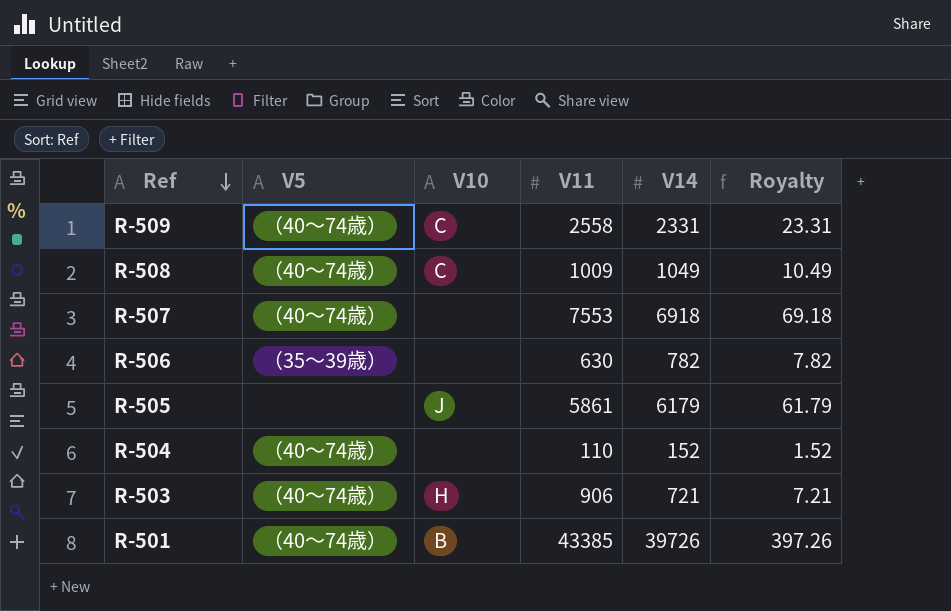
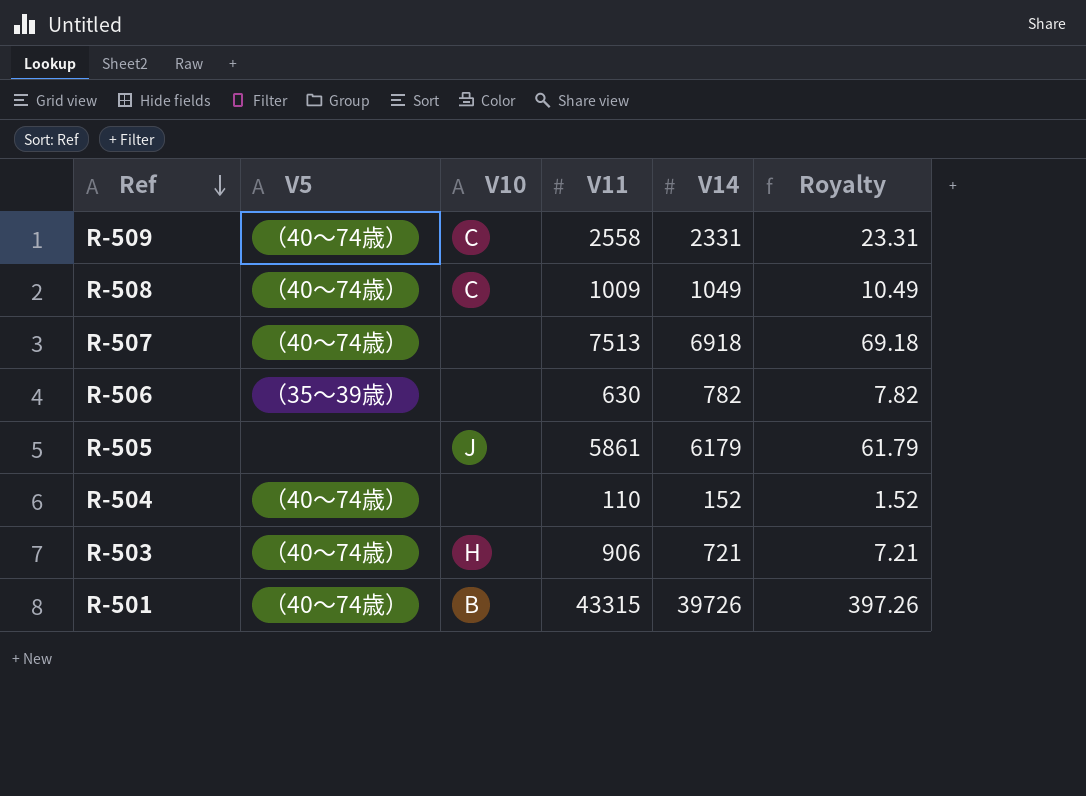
R-507 | V11: 7553 -> 7513
R-501 | V11: 43385 -> 43315

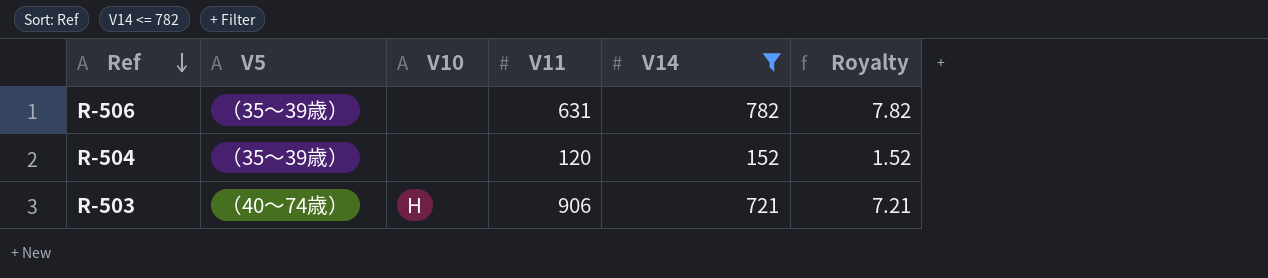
filter: none -> V14 <= 782
R-506 | V11: 630 -> 631
R-504 | V5: （40～74歳） -> （35～39歳）
R-504 | V11: 110 -> 120

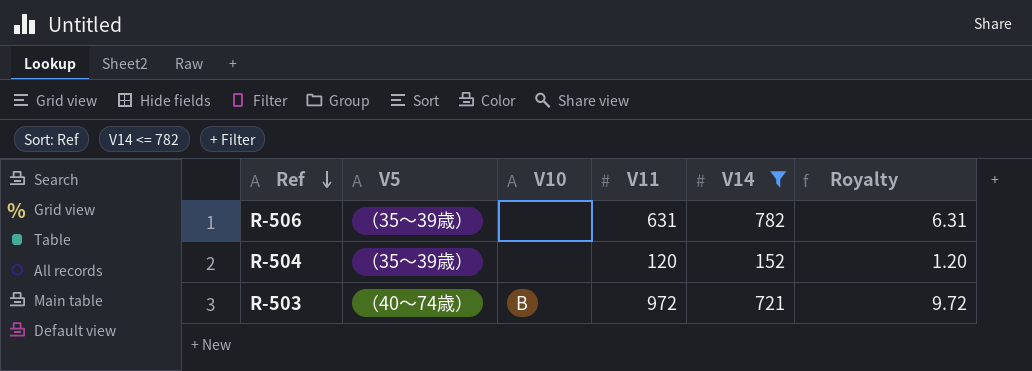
column Royalty | formula: [V14] * 0.01 -> [V11] * 0.01
R-503 | V10: H -> B
R-503 | V11: 906 -> 972

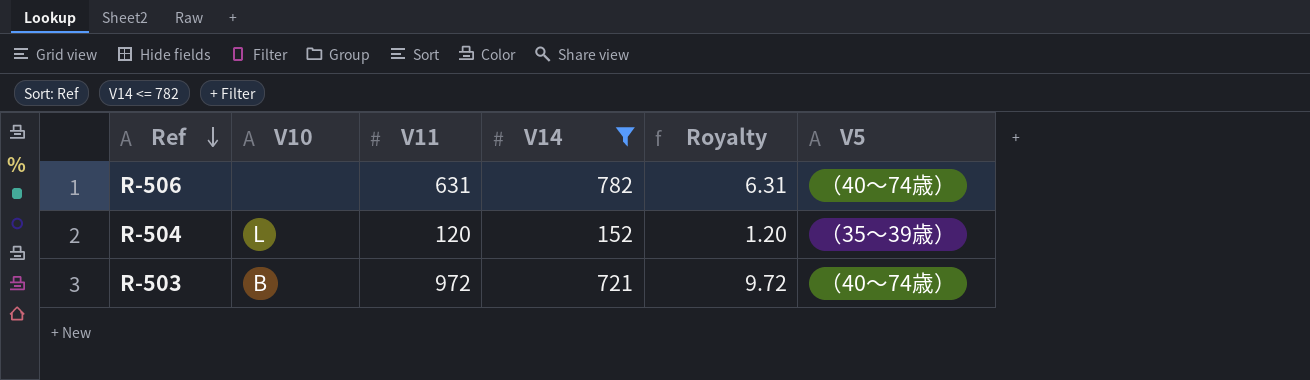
column V5 | position: 2 -> 6
R-506 | V5: （35～39歳） -> （40～74歳）
R-504 | V10: none -> L

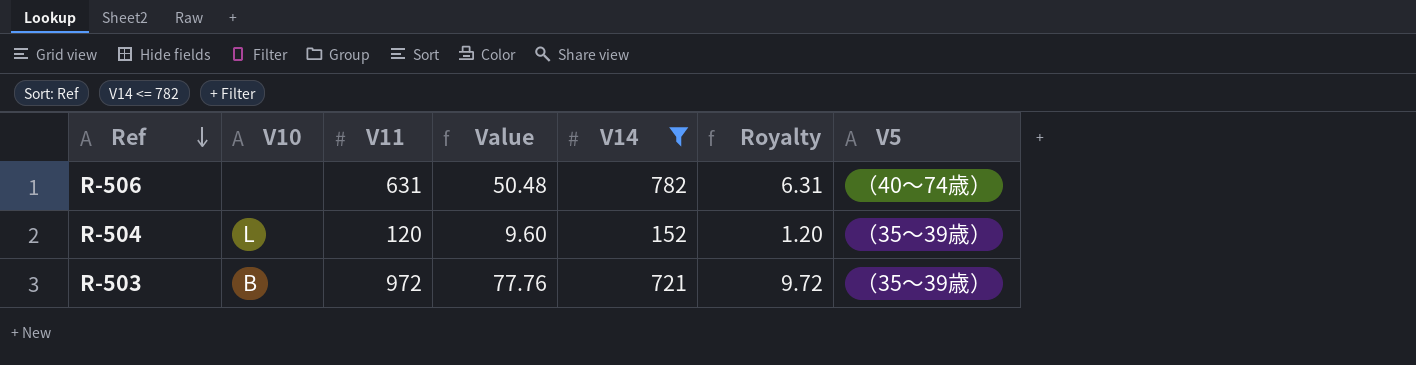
column Value | formula: none -> [V11] * 0.08
R-503 | V5: （40～74歳） -> （35～39歳）

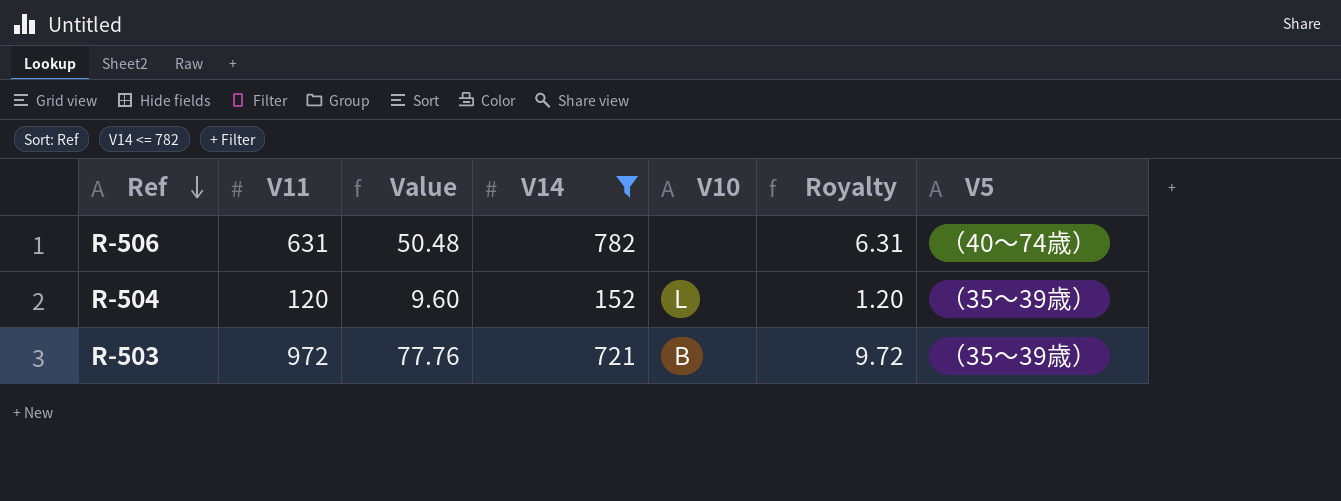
column V10 | position: 2 -> 5

